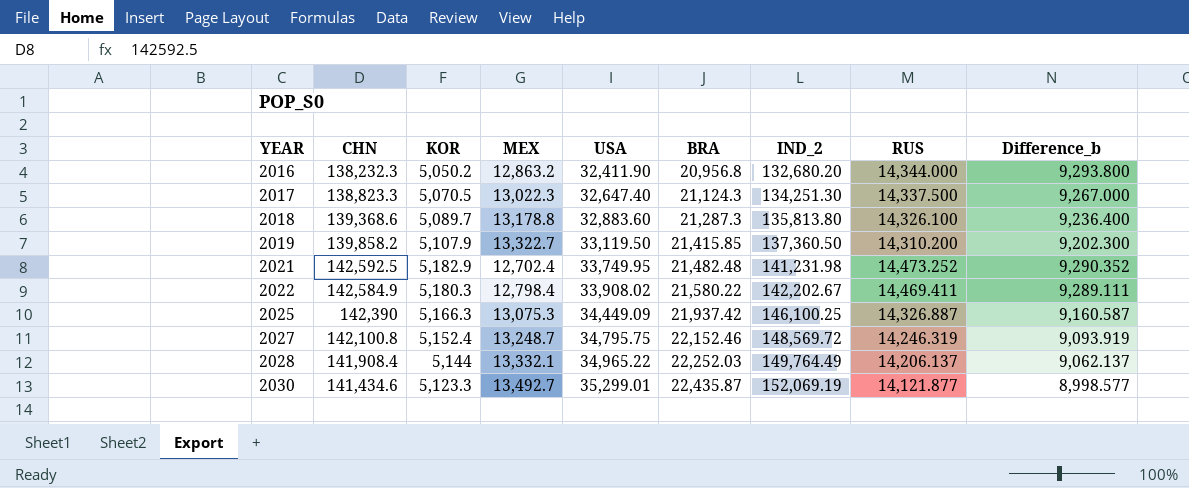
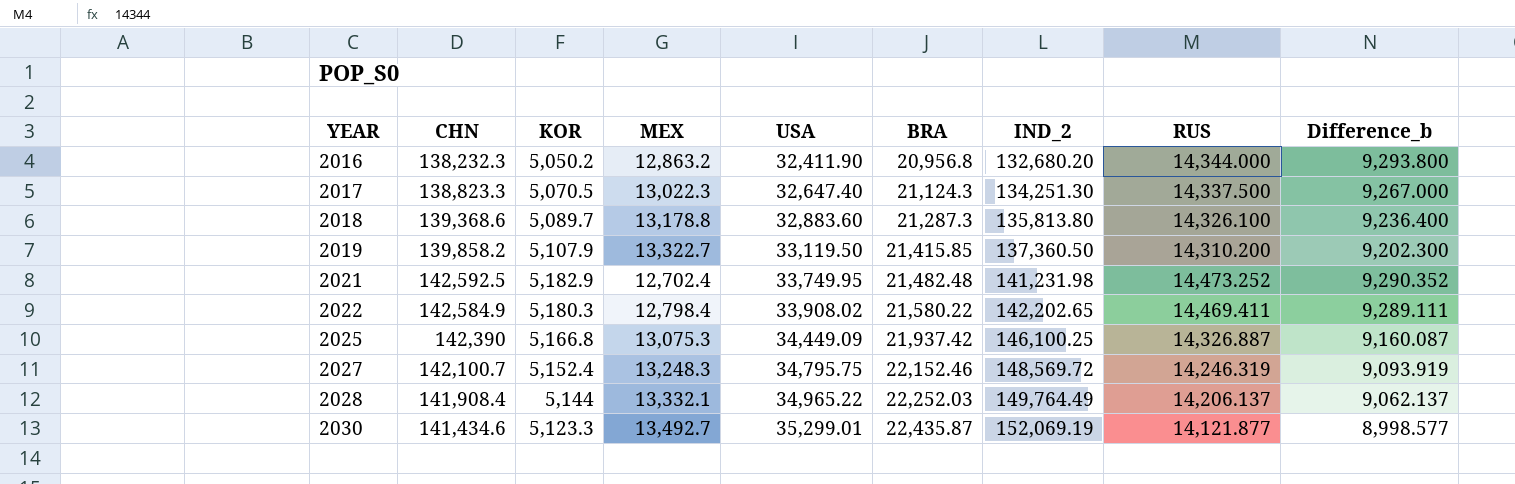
2022 | IND_2: 142,202.67 -> 142,202.65
2025 | KOR: 5,166.3 -> 5,166.8
2025 | Difference_b: 9,160.587 -> 9,160.087
2027 | CHN: 142,100.8 -> 142,100.7
2027 | MEX: 13,248.7 -> 13,248.3

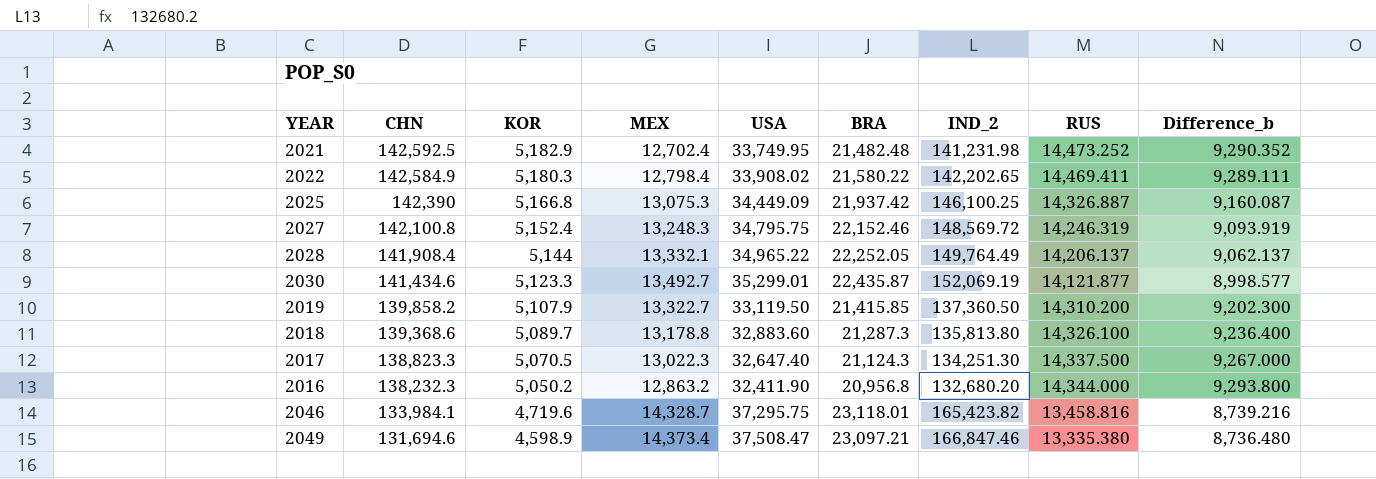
row order: YEAR ascending -> CHN descending
2027 | CHN: 142,100.7 -> 142,100.8
2028 | BRA: 22,252.03 -> 22,252.05
row 2046: none -> 133,984.1 | 4,719.6 | 14,328.7 | 37,295.75 | 23,118.01 | 165,423.82 | 13,458.816 | 8,739.216
row 2049: none -> 131,694.6 | 4,598.9 | 14,373.4 | 37,508.47 | 23,097.21 | 166,847.46 | 13,335.380 | 8,736.480

